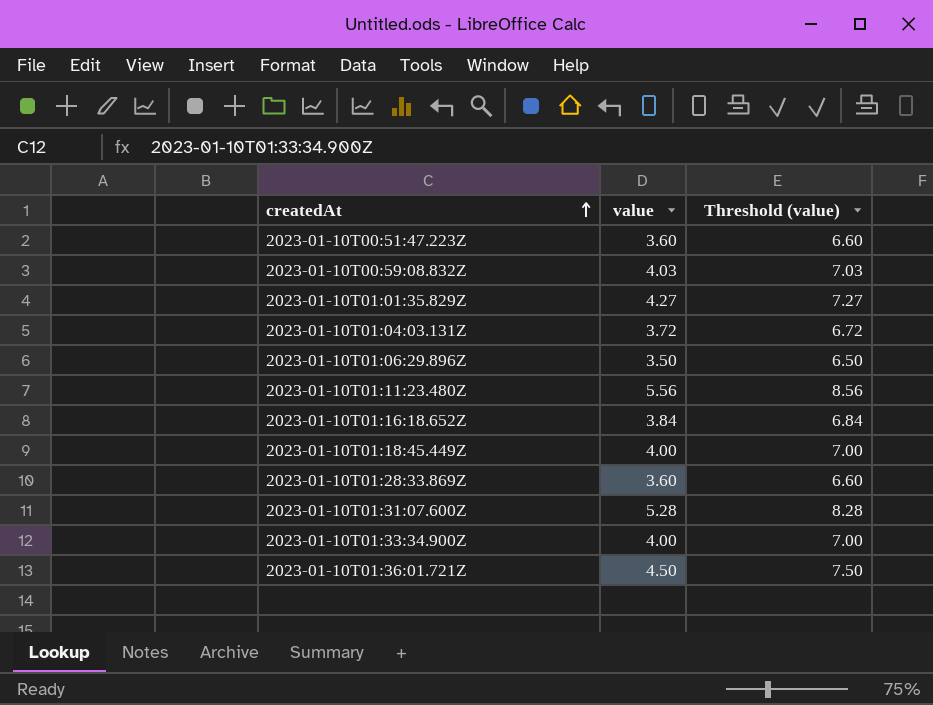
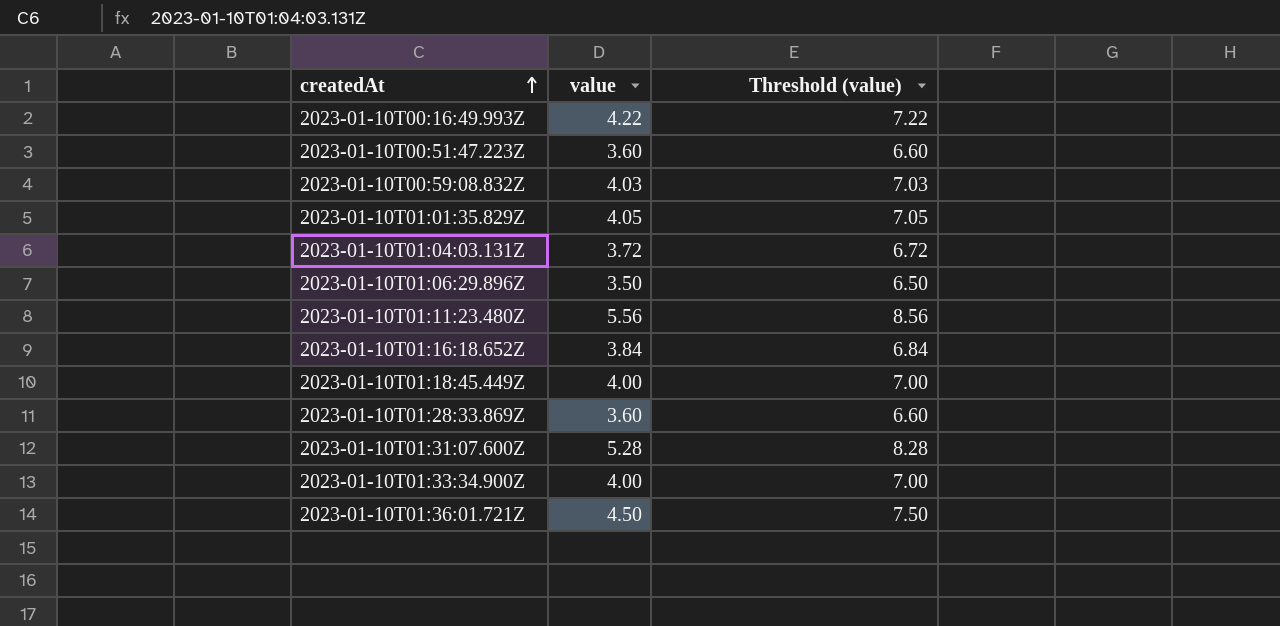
row 2023-01-10T00:16:49.993Z: none -> 4.22 | 7.22
2023-01-10T01:01:35.829Z | value: 4.27 -> 4.05
2023-01-10T01:01:35.829Z | Threshold (value): 7.27 -> 7.05

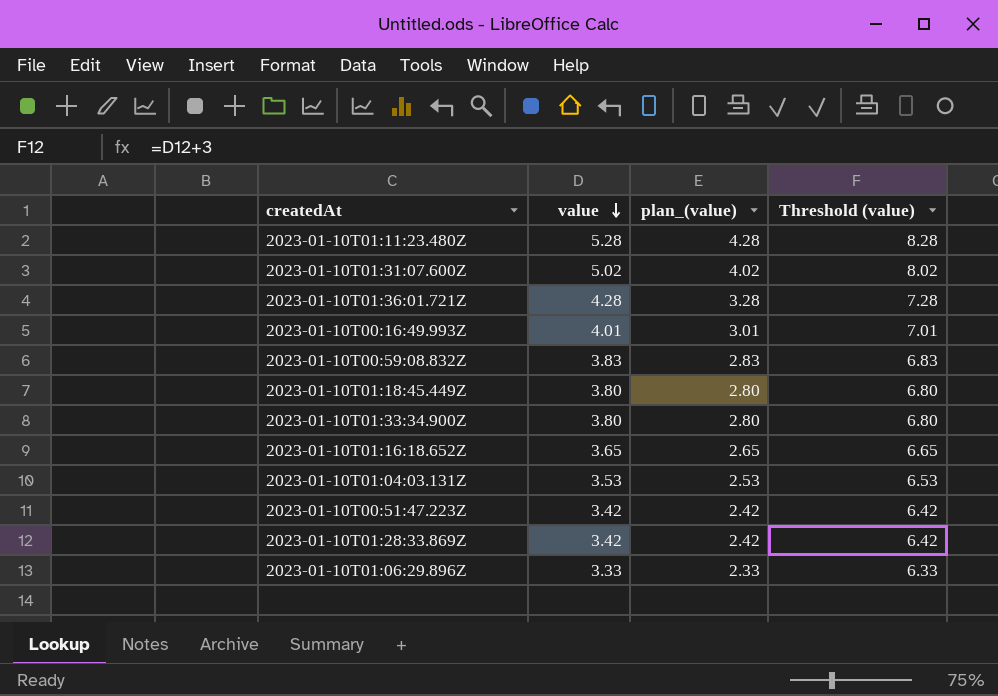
row order: createdAt ascending -> value descending
column plan_(value) | formula: none -> [value] - 1
row 2023-01-10T01:01:35.829Z: 4.05 | 7.05 -> none
2023-01-10T01:11:23.480Z | value: 5.56 -> 5.28
2023-01-10T01:11:23.480Z | Threshold (value): 8.56 -> 8.28
2023-01-10T01:31:07.600Z | value: 5.28 -> 5.02
2023-01-10T01:31:07.600Z | Threshold (value): 8.28 -> 8.02
2023-01-10T01:36:01.721Z | value: 4.50 -> 4.28
2023-01-10T01:36:01.721Z | Threshold (value): 7.50 -> 7.28
2023-01-10T00:16:49.993Z | value: 4.22 -> 4.01
2023-01-10T00:16:49.993Z | Threshold (value): 7.22 -> 7.01
2023-01-10T00:59:08.832Z | value: 4.03 -> 3.83
2023-01-10T00:59:08.832Z | Threshold (value): 7.03 -> 6.83
2023-01-10T01:18:45.449Z | value: 4.00 -> 3.80
2023-01-10T01:18:45.449Z | Threshold (value): 7.00 -> 6.80
2023-01-10T01:33:34.900Z | value: 4.00 -> 3.80
2023-01-10T01:33:34.900Z | Threshold (value): 7.00 -> 6.80
2023-01-10T01:16:18.652Z | value: 3.84 -> 3.65
2023-01-10T01:16:18.652Z | Threshold (value): 6.84 -> 6.65
2023-01-10T01:04:03.131Z | value: 3.72 -> 3.53
2023-01-10T01:04:03.131Z | Threshold (value): 6.72 -> 6.53
2023-01-10T00:51:47.223Z | value: 3.60 -> 3.42
2023-01-10T00:51:47.223Z | Threshold (value): 6.60 -> 6.42
2023-01-10T01:28:33.869Z | value: 3.60 -> 3.42
2023-01-10T01:28:33.869Z | Threshold (value): 6.60 -> 6.42
2023-01-10T01:06:29.896Z | value: 3.50 -> 3.33
2023-01-10T01:06:29.896Z | Threshold (value): 6.50 -> 6.33

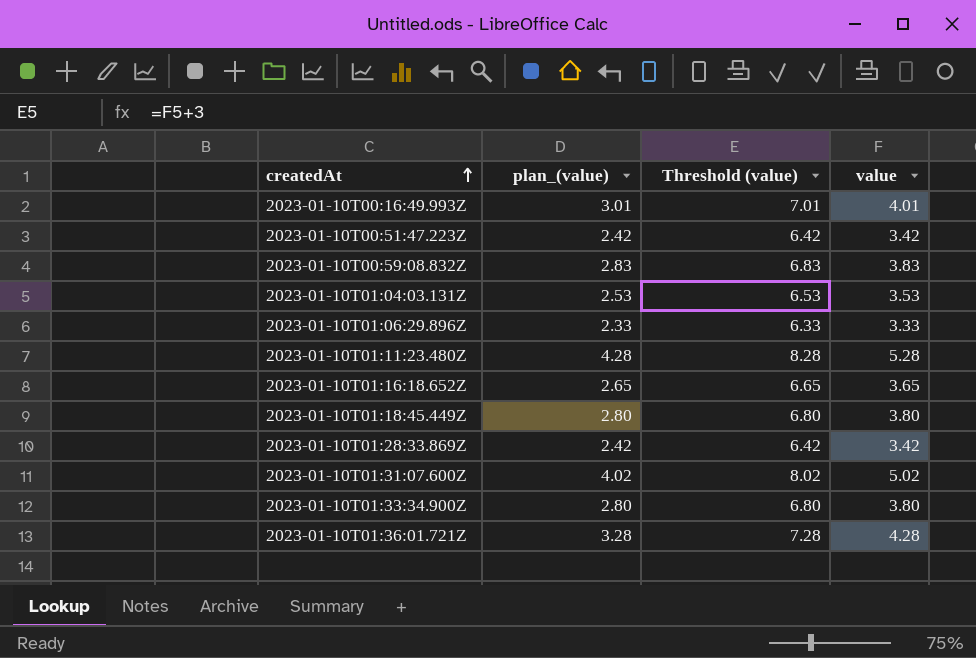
row order: value descending -> createdAt ascending
column value | position: 2 -> 4

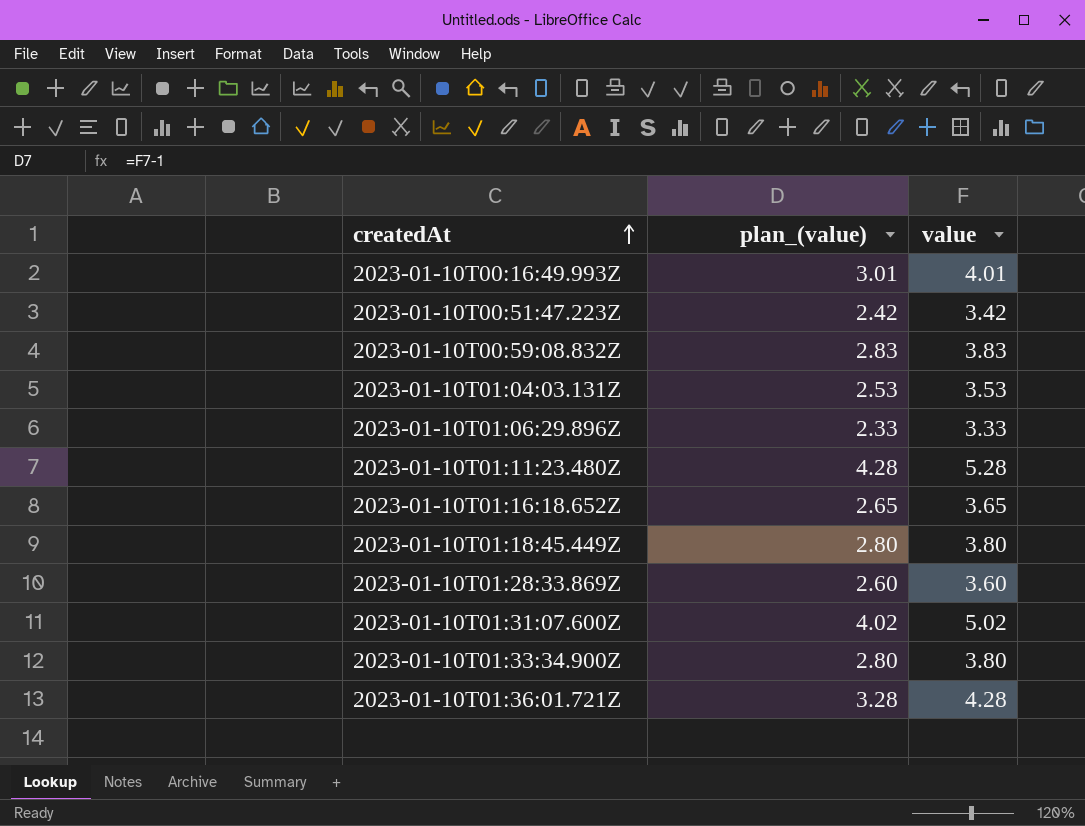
column Threshold (value) | formula: [value] + 3 -> none
2023-01-10T01:28:33.869Z | plan_(value): 2.42 -> 2.60
2023-01-10T01:28:33.869Z | value: 3.42 -> 3.60

